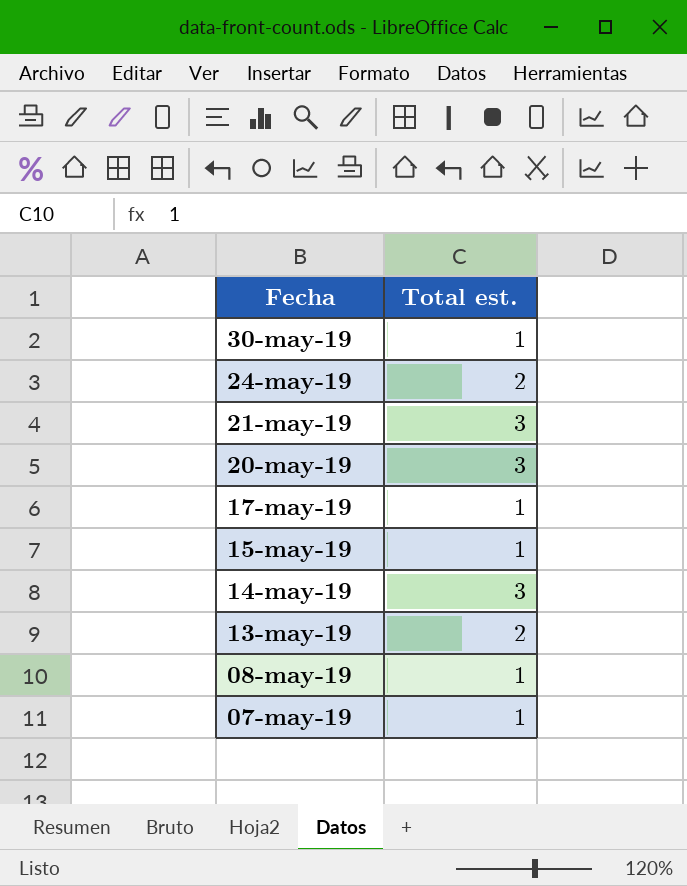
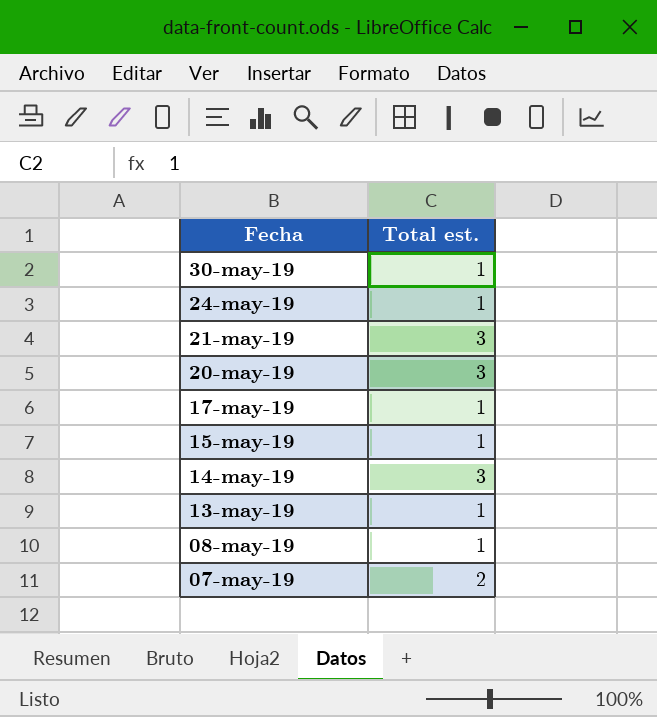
24-may-19 | Total est.: 2 -> 1
13-may-19 | Total est.: 2 -> 1
07-may-19 | Total est.: 1 -> 2

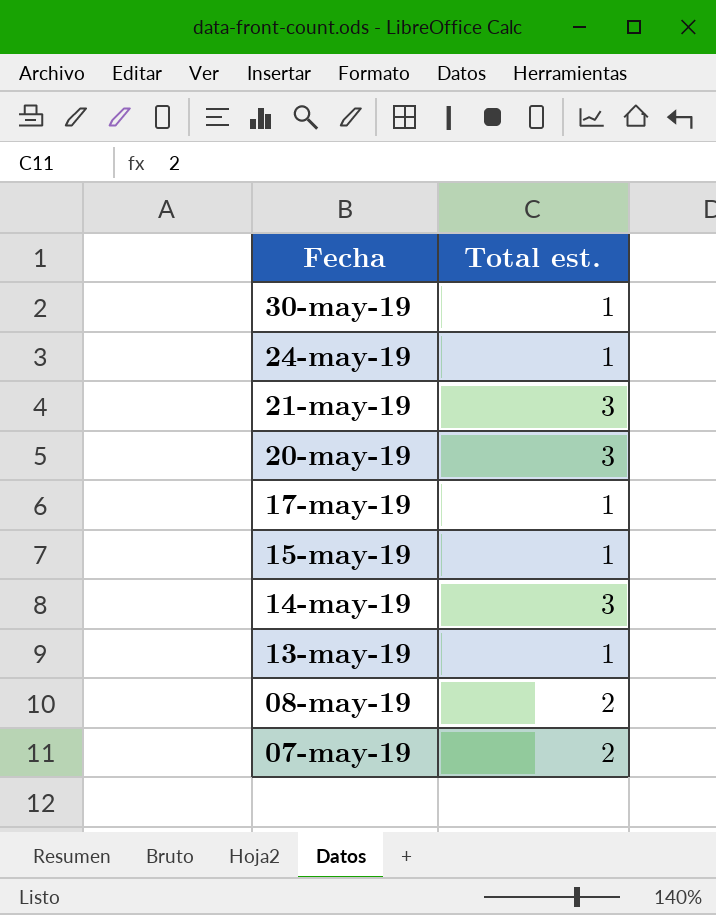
08-may-19 | Total est.: 1 -> 2

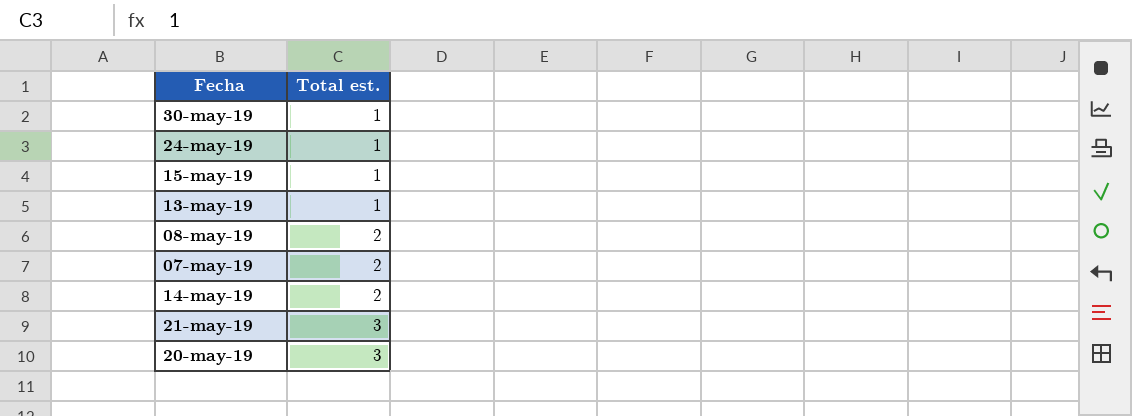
row order: Fecha descending -> Total est. ascending
row 17-may-19: 1 -> none
14-may-19 | Total est.: 3 -> 2

